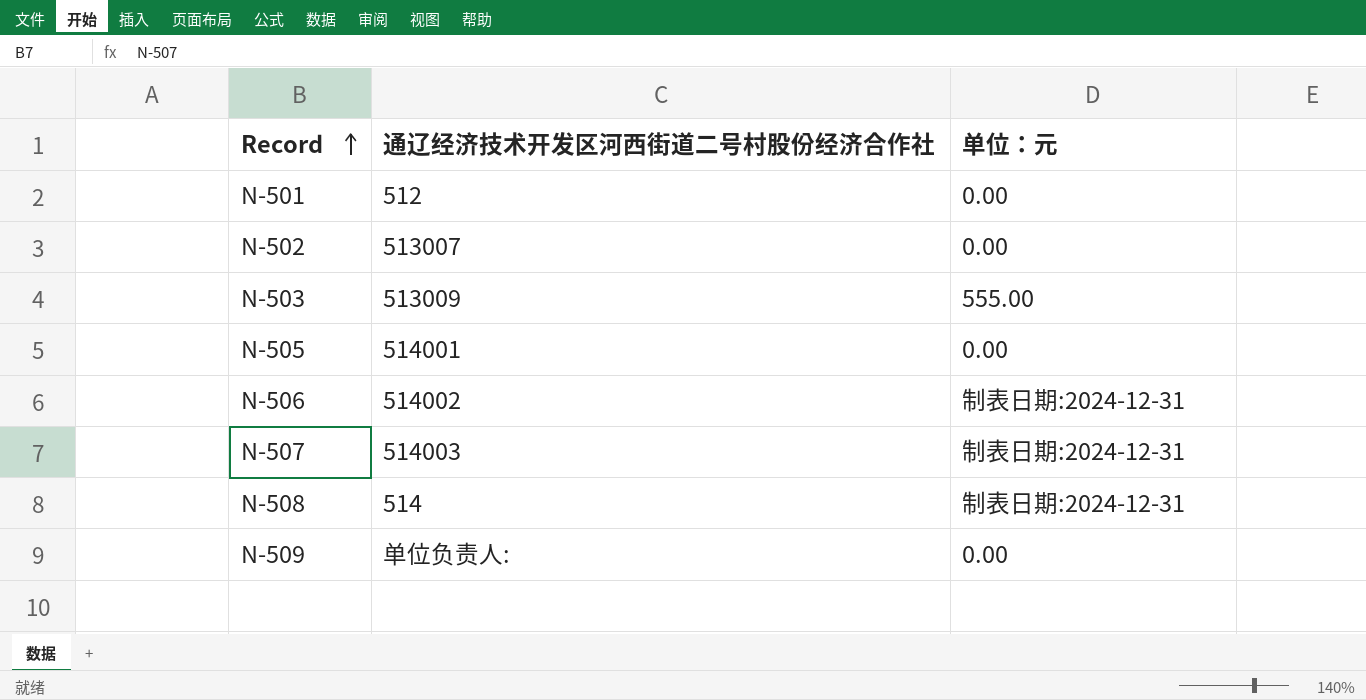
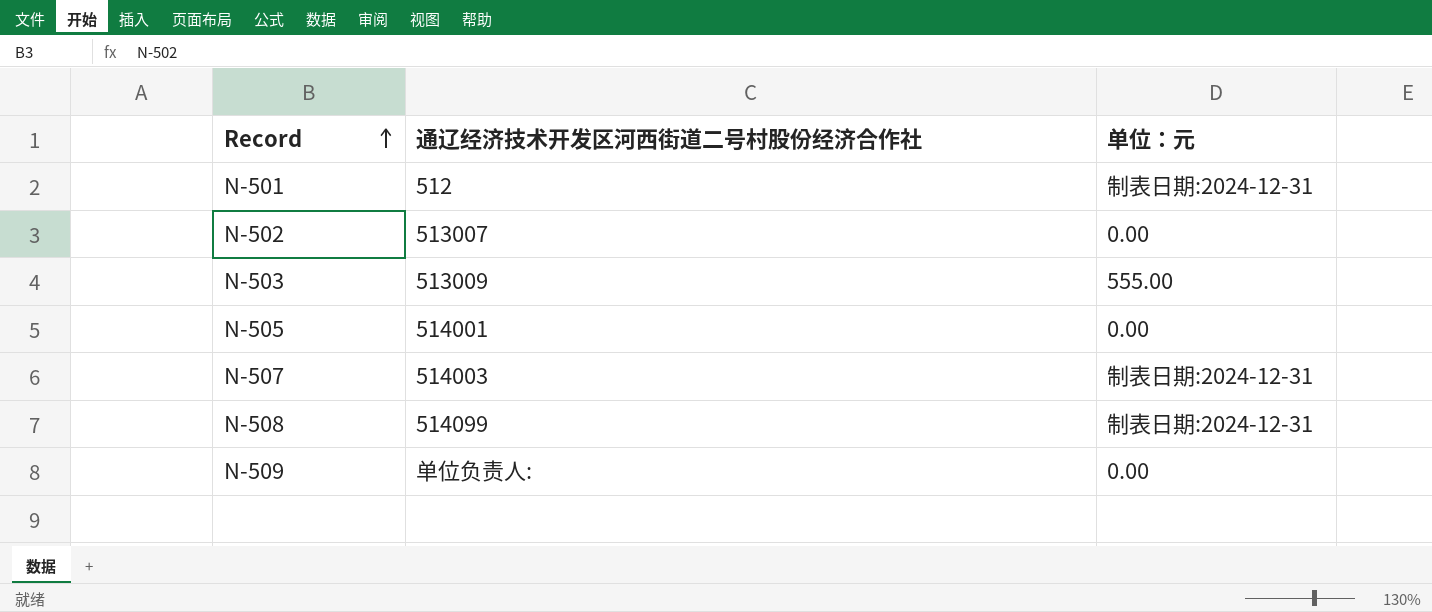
row N-506: 514002 | 制表日期:2024-12-31 -> none
N-501 | 单位：元: 0.00 -> 制表日期:2024-12-31
N-508 | 通辽经济技术开发区河西街道二号村股份经济合作社: 514 -> 514099

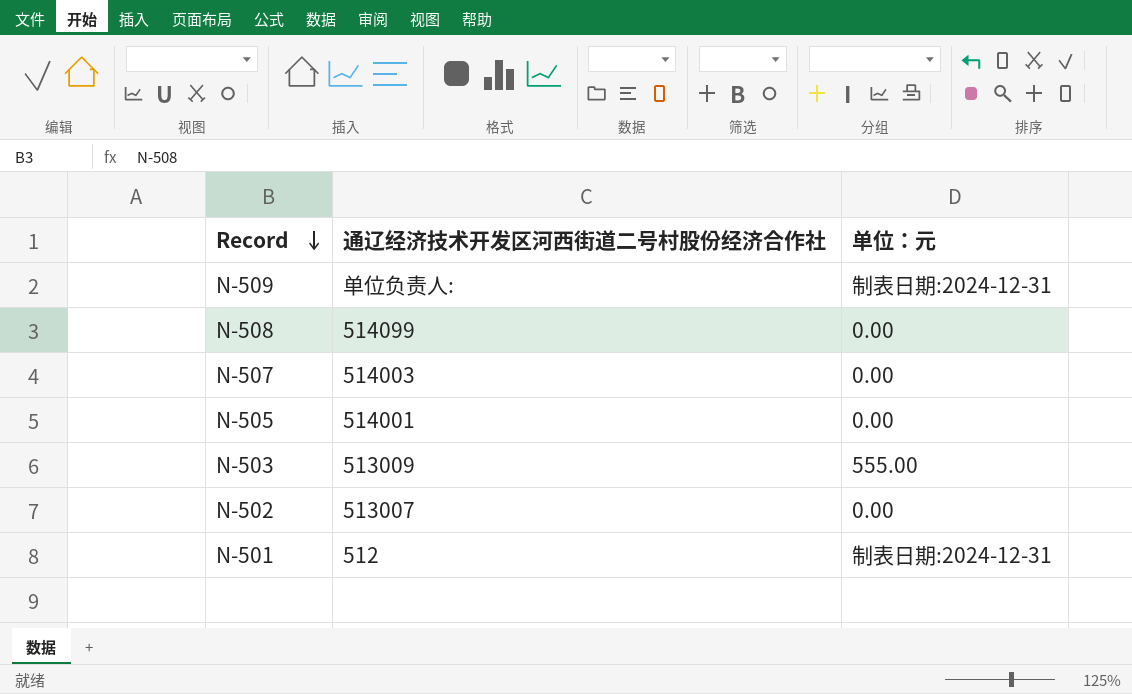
row order: Record ascending -> Record descending
N-509 | 单位：元: 0.00 -> 制表日期:2024-12-31
N-508 | 单位：元: 制表日期:2024-12-31 -> 0.00
N-507 | 单位：元: 制表日期:2024-12-31 -> 0.00

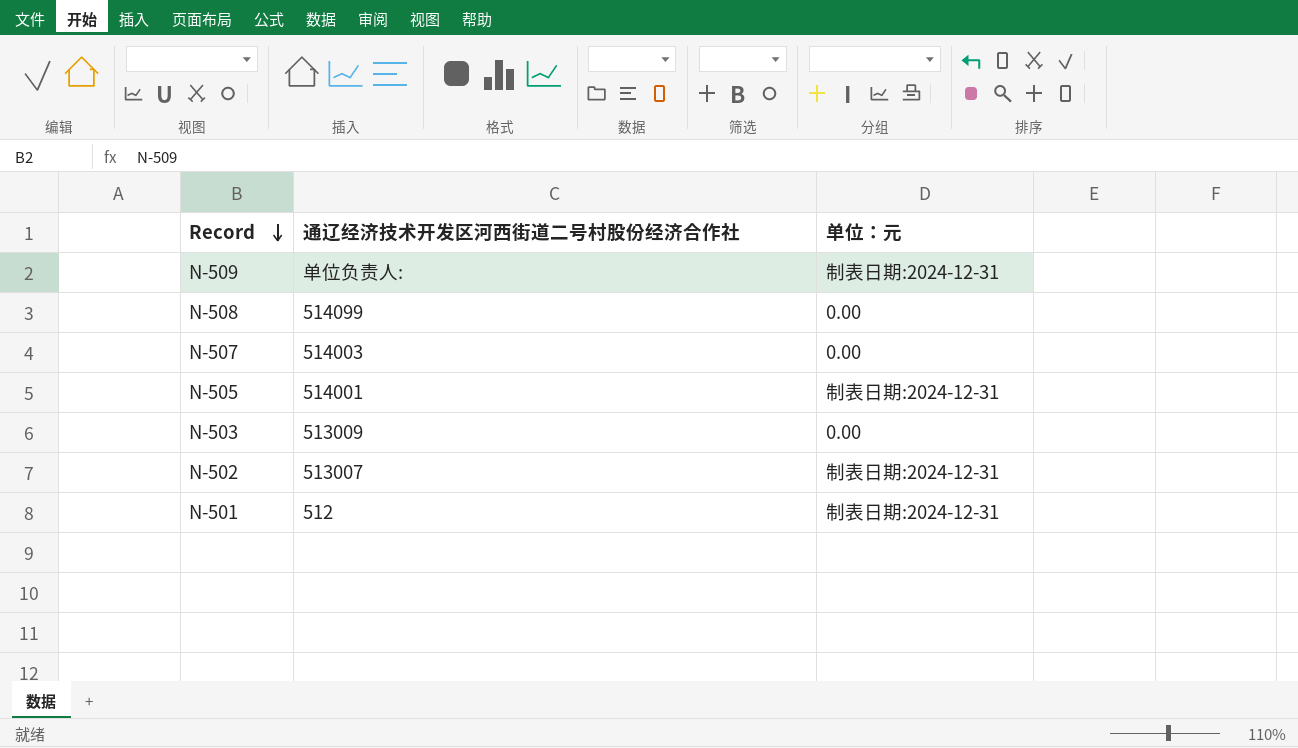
N-505 | 单位：元: 0.00 -> 制表日期:2024-12-31
N-503 | 单位：元: 555.00 -> 0.00
N-502 | 单位：元: 0.00 -> 制表日期:2024-12-31

